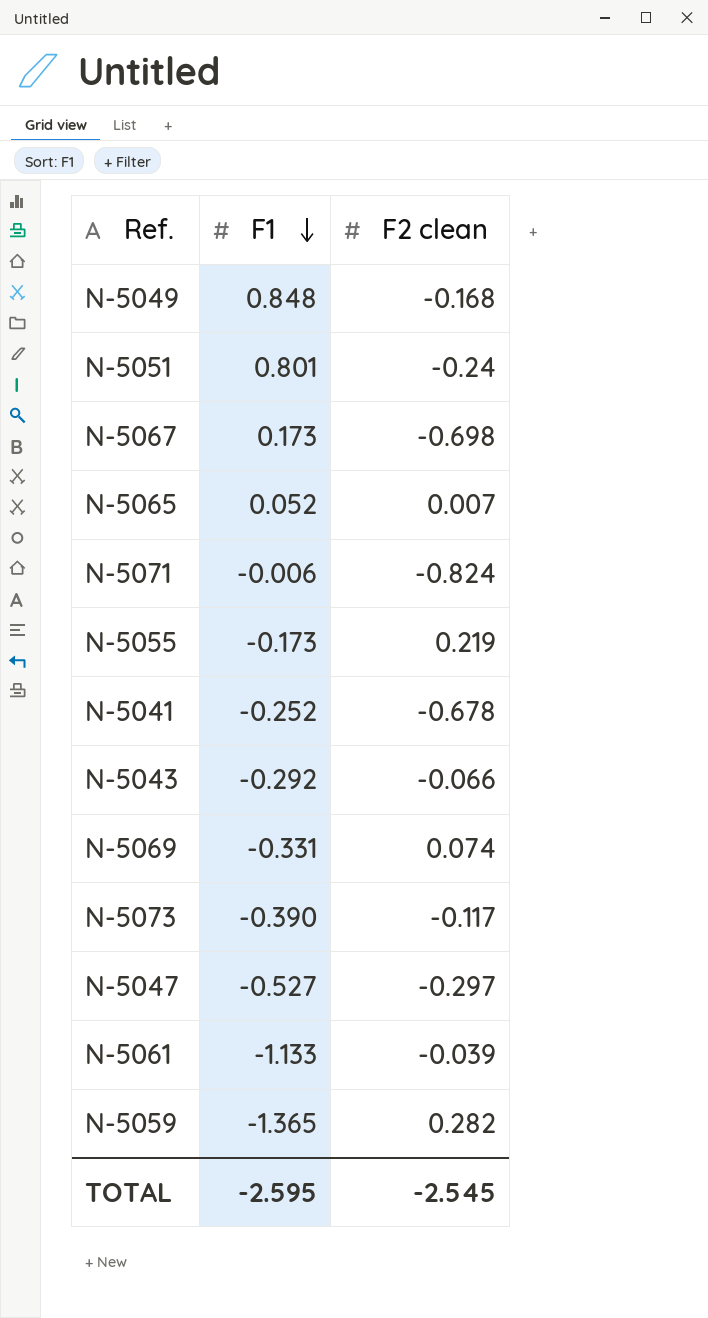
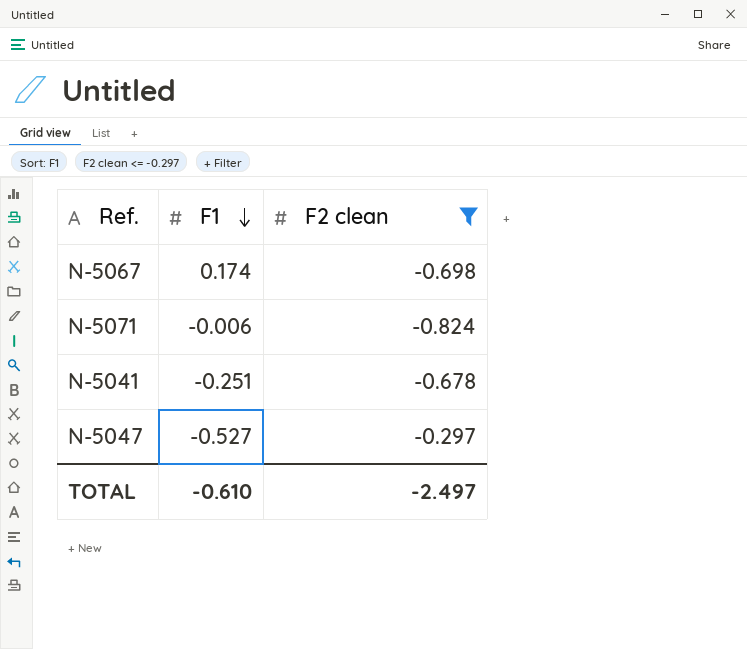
filter: none -> F2 clean <= -0.297
N-5067 | F1: 0.173 -> 0.174
N-5041 | F1: -0.252 -> -0.251
TOTAL | F1: -2.595 -> -0.610
TOTAL | F2 clean: -2.545 -> -2.497

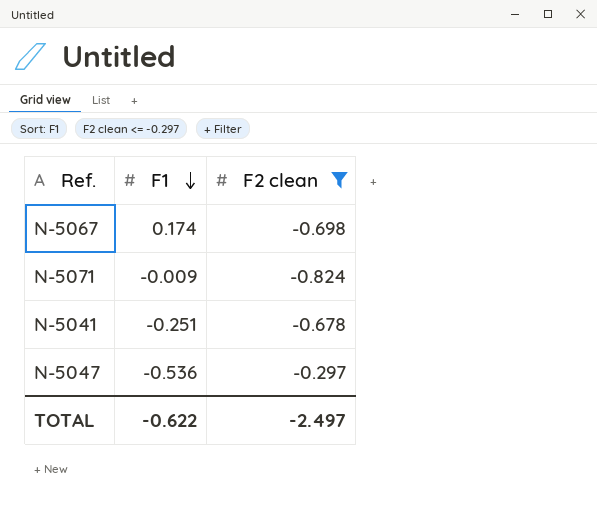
N-5071 | F1: -0.006 -> -0.009
N-5047 | F1: -0.527 -> -0.536
TOTAL | F1: -0.610 -> -0.622

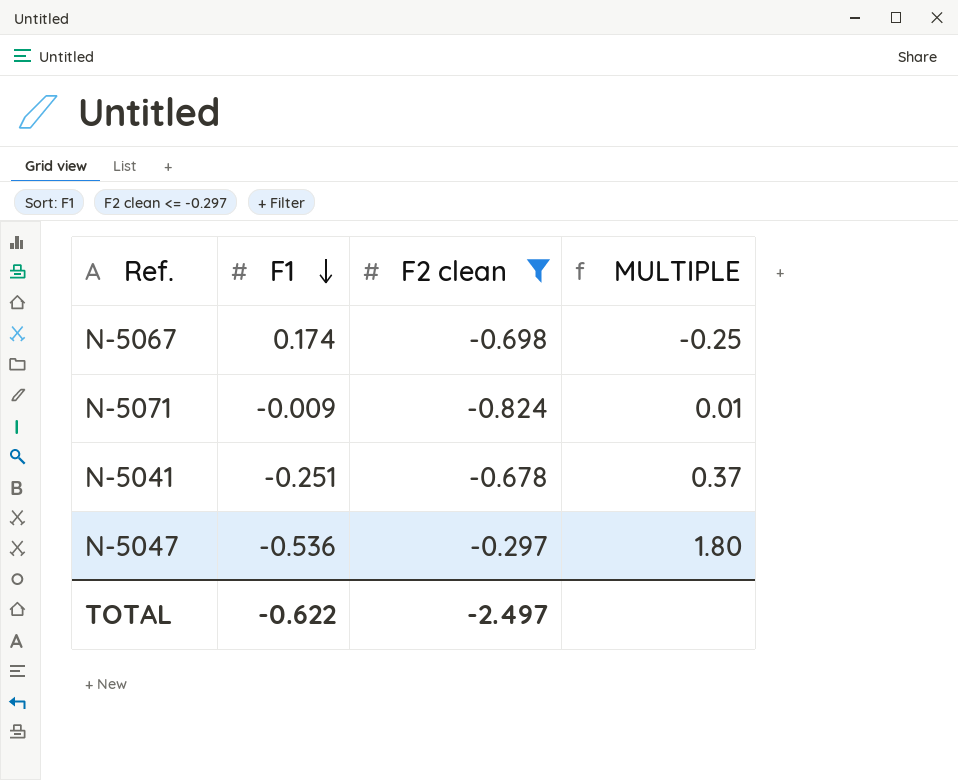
column MULTIPLE | formula: none -> [F1] / [F2 clean]

